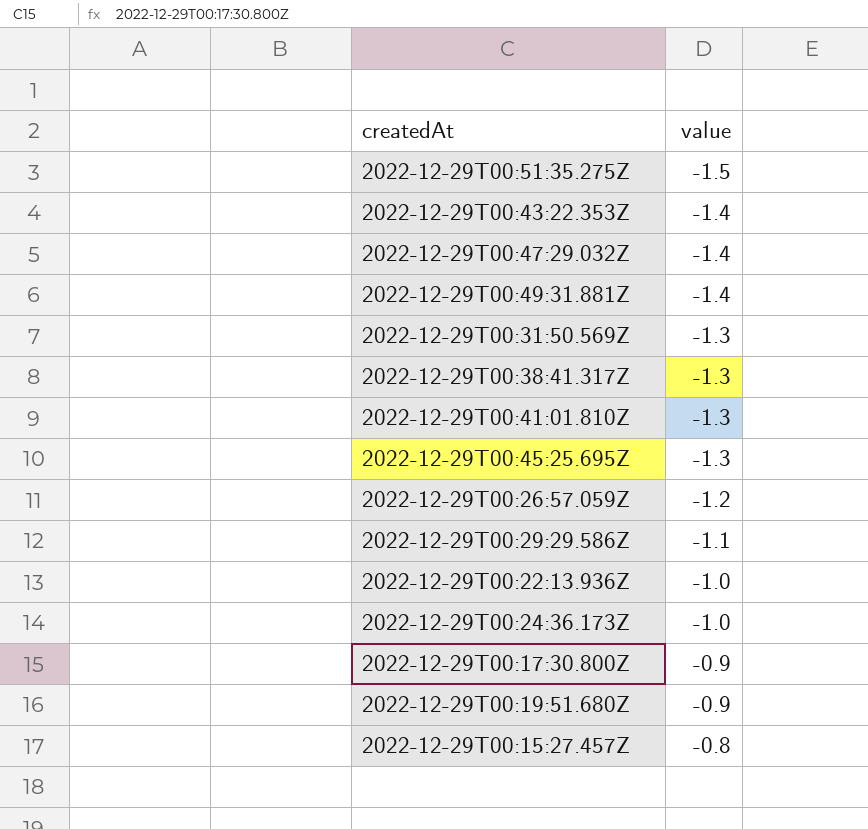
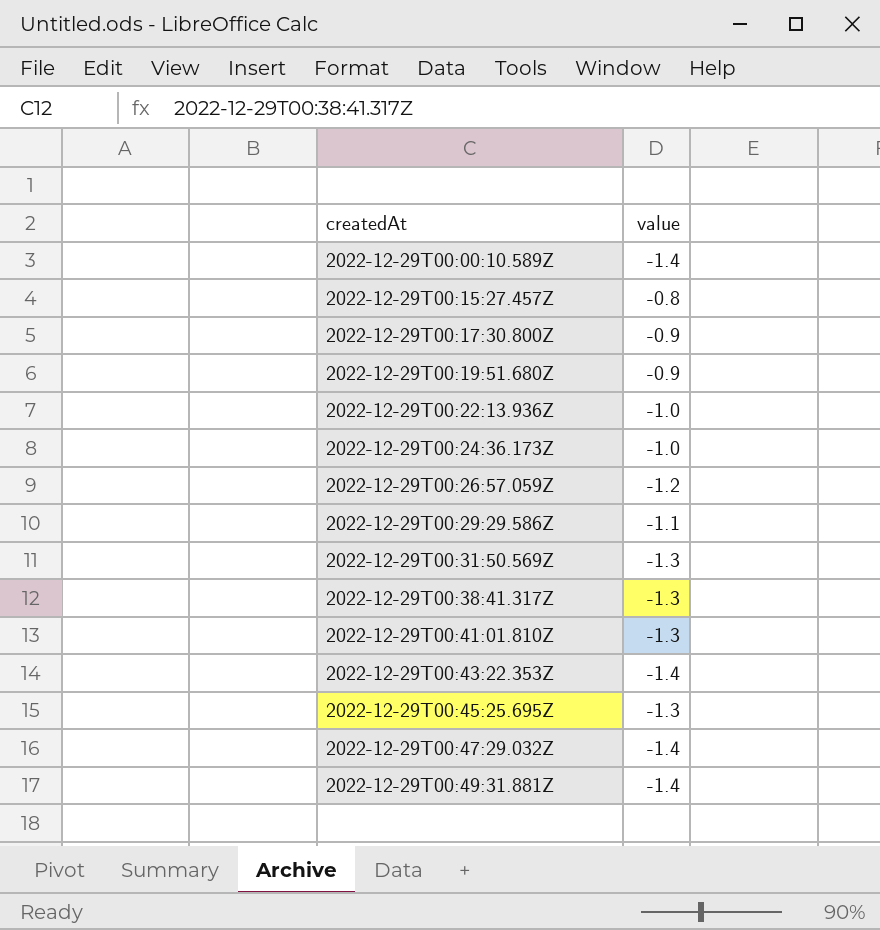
row order: value ascending -> createdAt ascending
row 2022-12-29T00:51:35.275Z: -1.5 -> none
row 2022-12-29T00:00:10.589Z: none -> -1.4

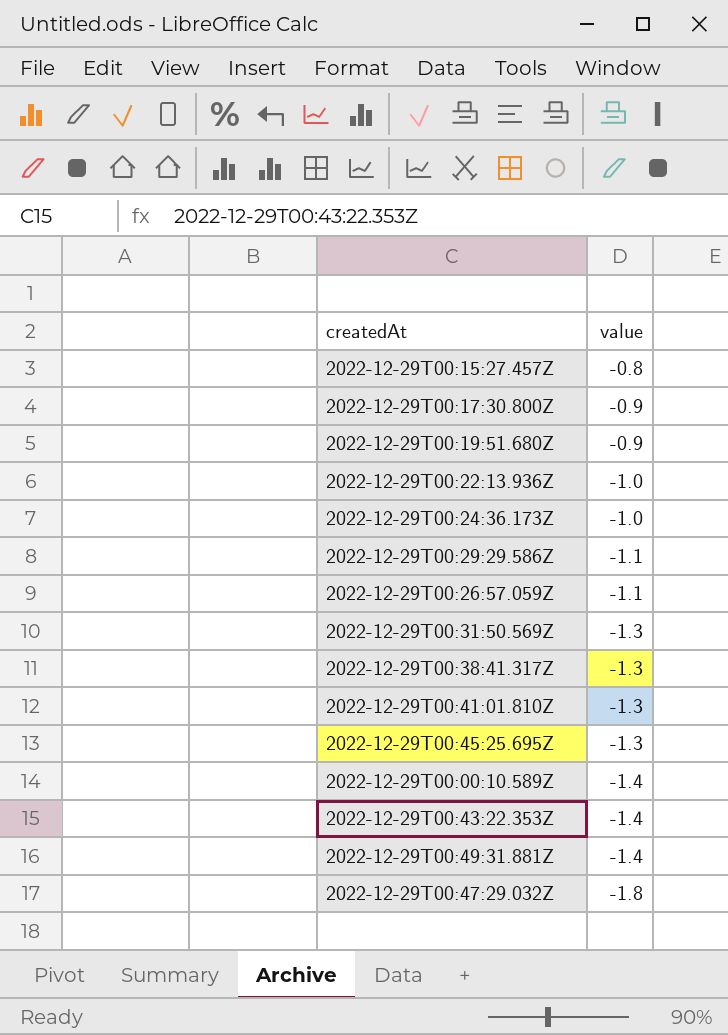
row order: createdAt ascending -> value descending
2022-12-29T00:26:57.059Z | value: -1.2 -> -1.1
2022-12-29T00:47:29.032Z | value: -1.4 -> -1.8

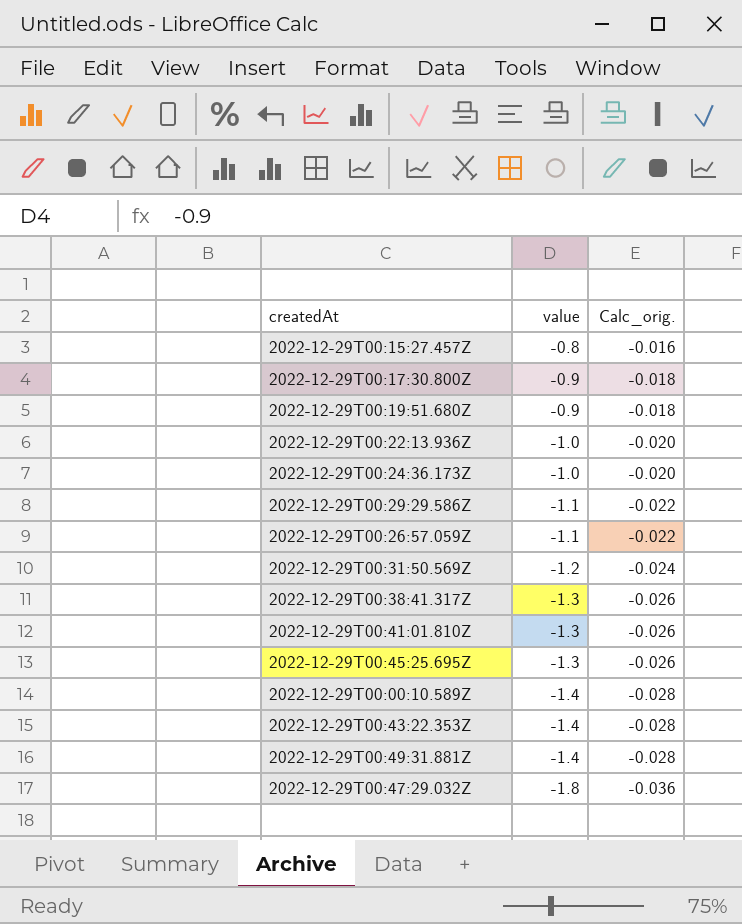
column Calc_orig. | formula: none -> [value] * 0.02
2022-12-29T00:31:50.569Z | value: -1.3 -> -1.2

